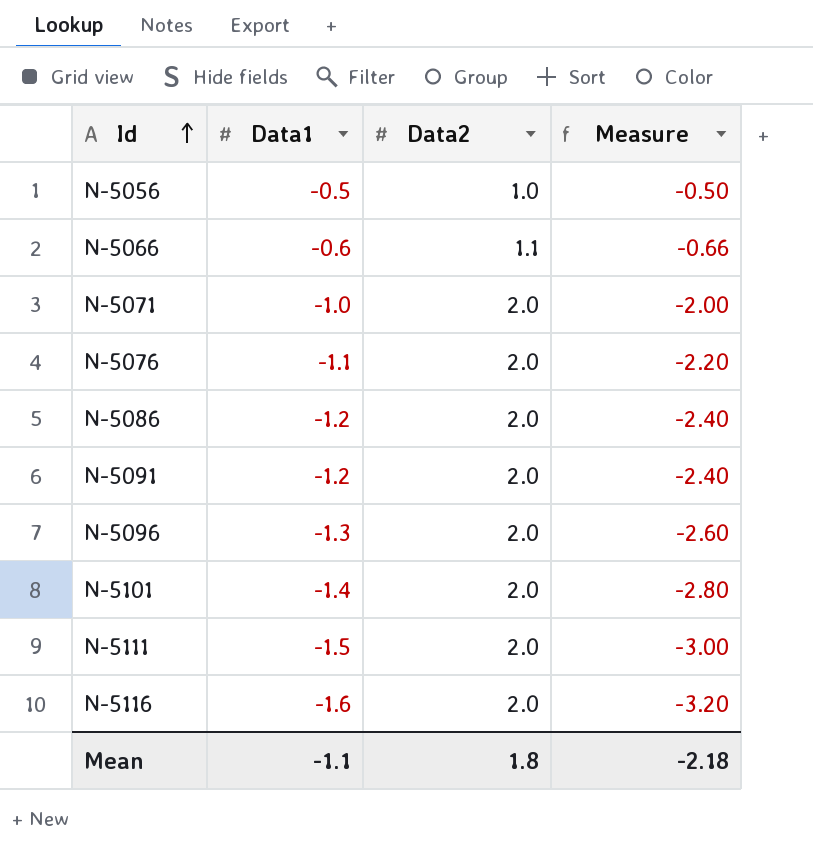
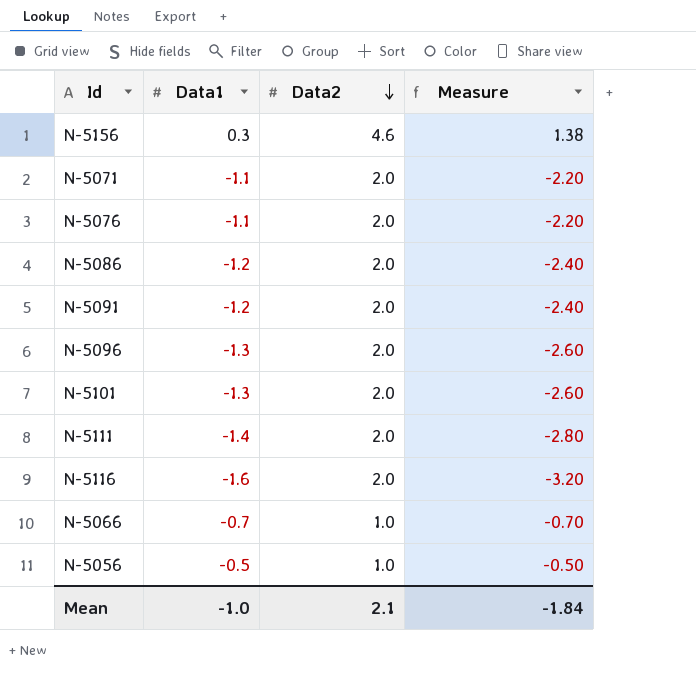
row order: Id ascending -> Data2 descending
row N-5156: none -> 0.3 | 4.6 | 1.38
N-5071 | Data1: -1.0 -> -1.1
N-5071 | Measure: -2.00 -> -2.20
N-5101 | Data1: -1.4 -> -1.3
N-5101 | Measure: -2.80 -> -2.60
N-5111 | Data1: -1.5 -> -1.4
N-5111 | Measure: -3.00 -> -2.80
N-5066 | Data1: -0.6 -> -0.7
N-5066 | Data2: 1.1 -> 1.0
N-5066 | Measure: -0.66 -> -0.70
Mean | Data1: -1.1 -> -1.0
Mean | Data2: 1.8 -> 2.1
Mean | Measure: -2.18 -> -1.84

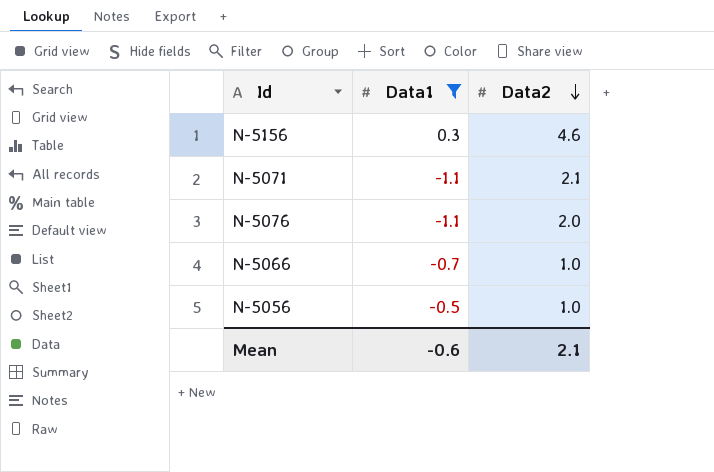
filter: none -> Data1 >= -1.1
column Measure | formula: [Data1] * [Data2] -> none
N-5071 | Data2: 2.0 -> 2.1
Mean | Data1: -1.0 -> -0.6

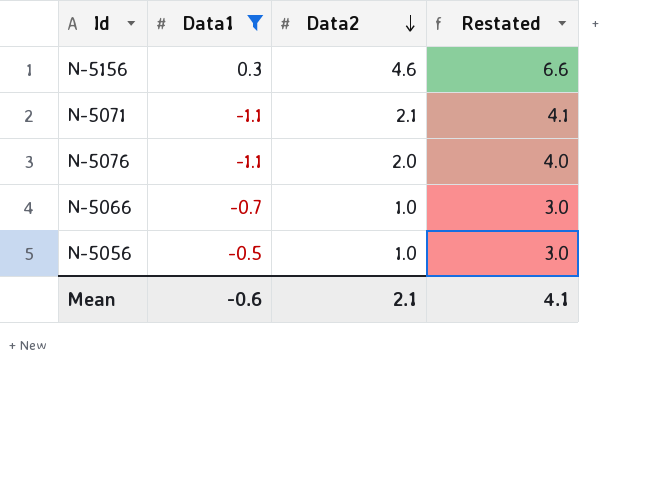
column Restated | formula: none -> [Data2] + 2

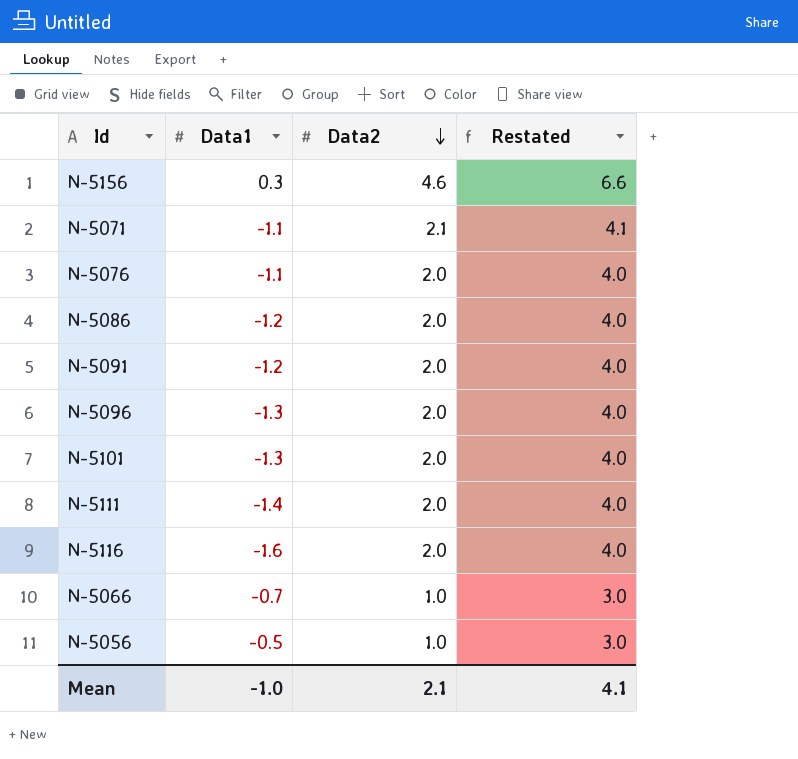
filter: Data1 >= -1.1 -> none
Mean | Data1: -0.6 -> -1.0

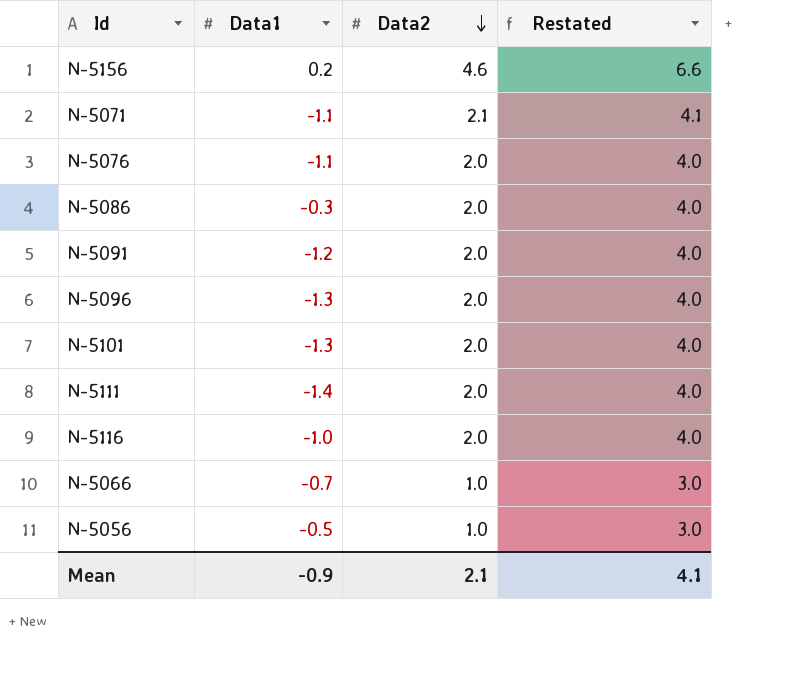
N-5156 | Data1: 0.3 -> 0.2
N-5086 | Data1: -1.2 -> -0.3
N-5116 | Data1: -1.6 -> -1.0
Mean | Data1: -1.0 -> -0.9

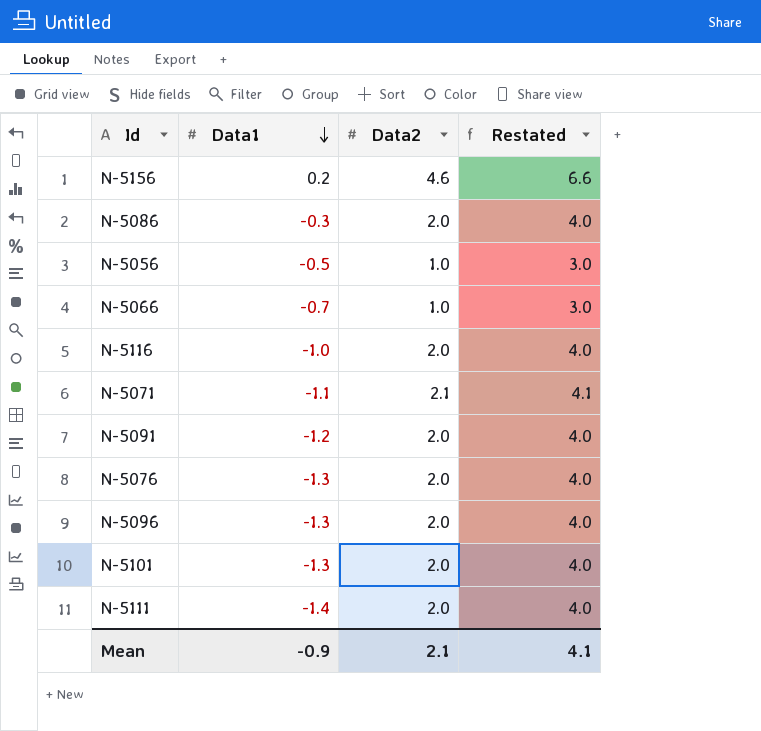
row order: Data2 descending -> Data1 descending
N-5076 | Data1: -1.1 -> -1.3

